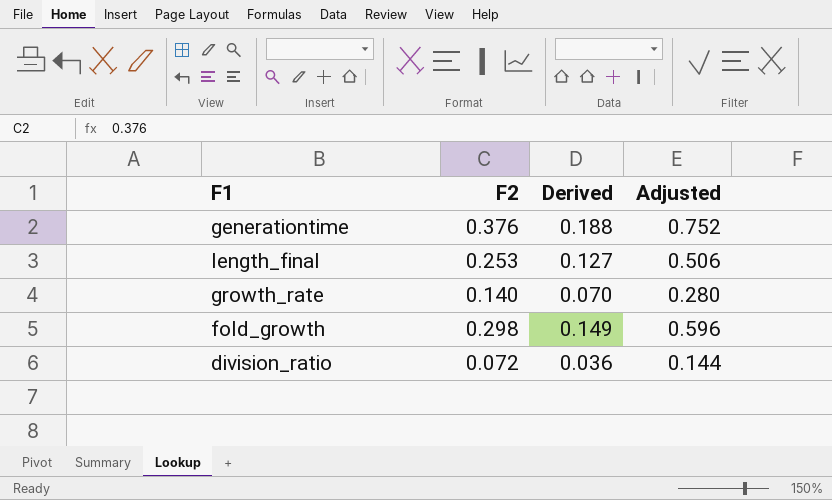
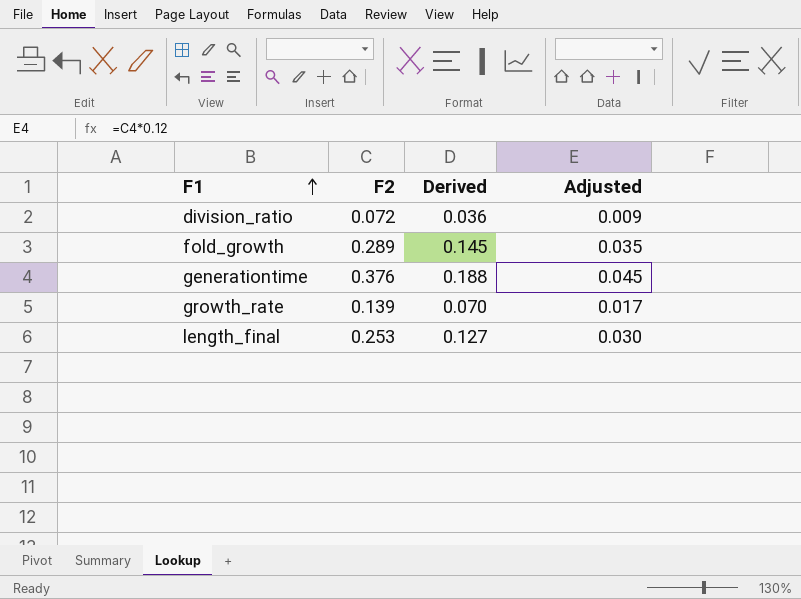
row order: none -> F1 ascending
column Adjusted | formula: [F2] * 2 -> [F2] * 0.12
fold_growth | F2: 0.298 -> 0.289
fold_growth | Derived: 0.149 -> 0.145
growth_rate | F2: 0.140 -> 0.139

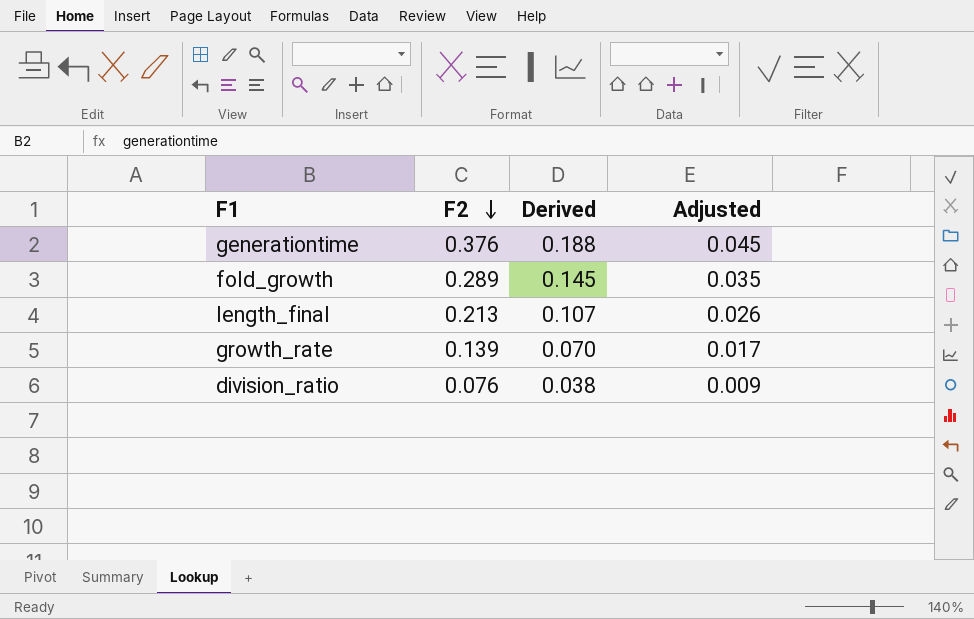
row order: F1 ascending -> F2 descending
length_final | F2: 0.253 -> 0.213
length_final | Derived: 0.127 -> 0.107
length_final | Adjusted: 0.030 -> 0.026
division_ratio | F2: 0.072 -> 0.076
division_ratio | Derived: 0.036 -> 0.038

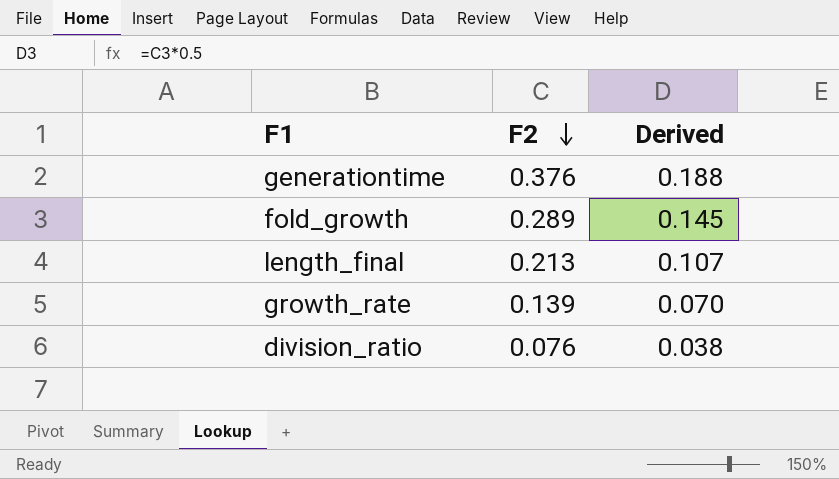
column Adjusted | formula: [F2] * 0.12 -> none

